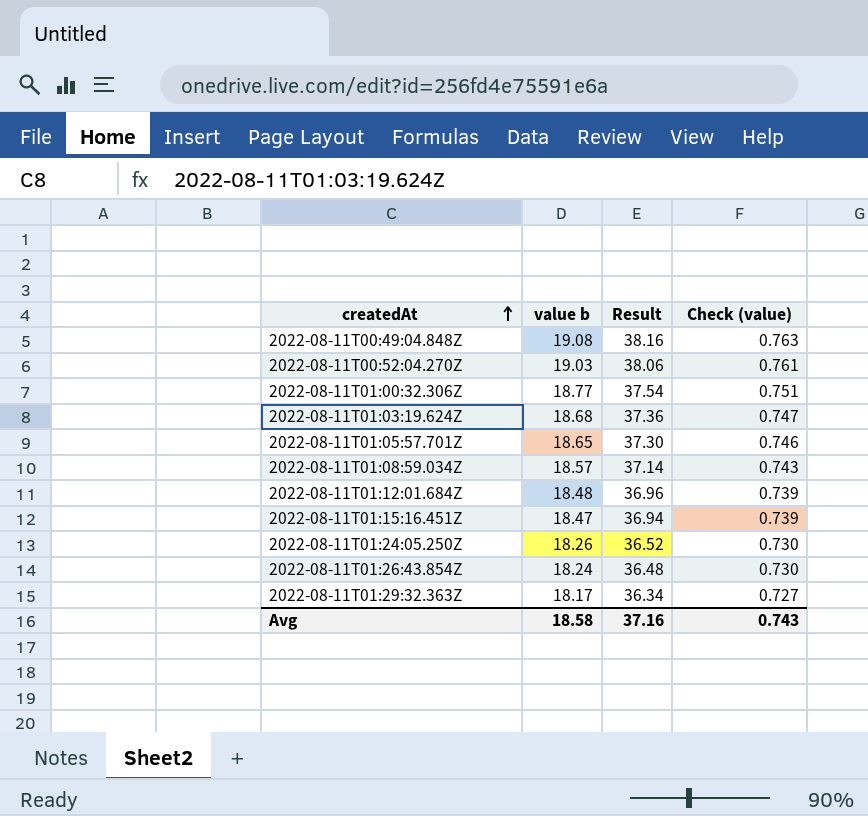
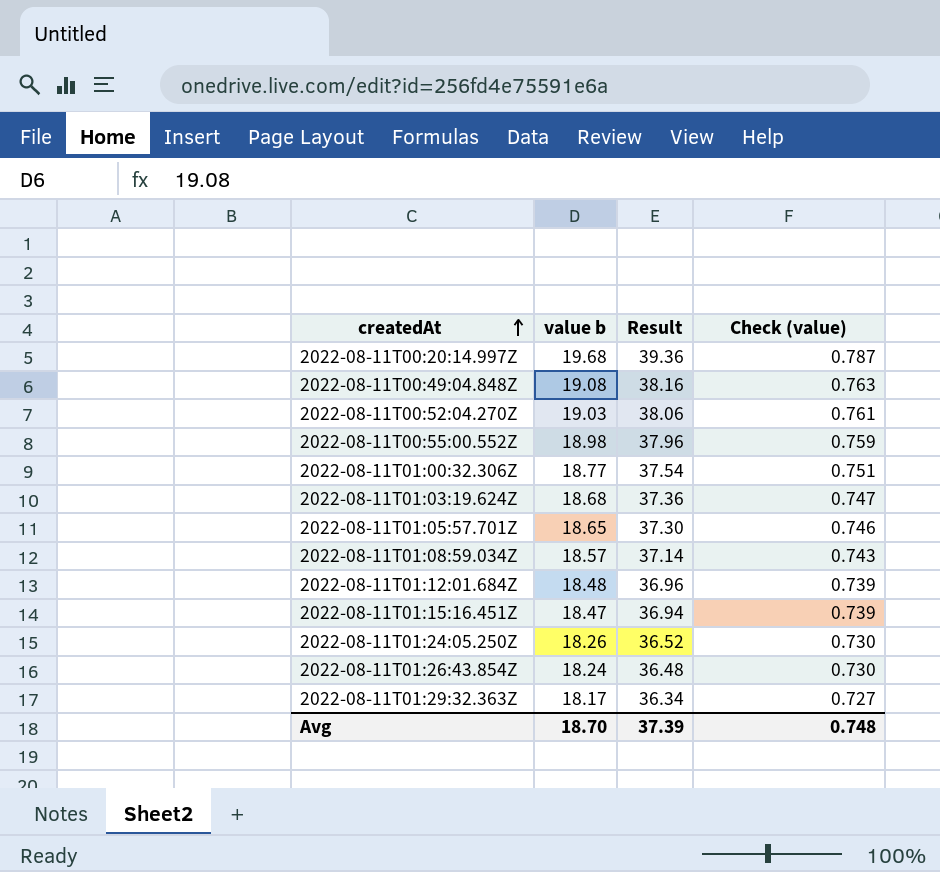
row 2022-08-11T00:20:14.997Z: none -> 19.68 | 39.36 | 0.787
row 2022-08-11T00:55:00.552Z: none -> 18.98 | 37.96 | 0.759
Avg | value b: 18.58 -> 18.70
Avg | Result: 37.16 -> 37.39
Avg | Check (value): 0.743 -> 0.748

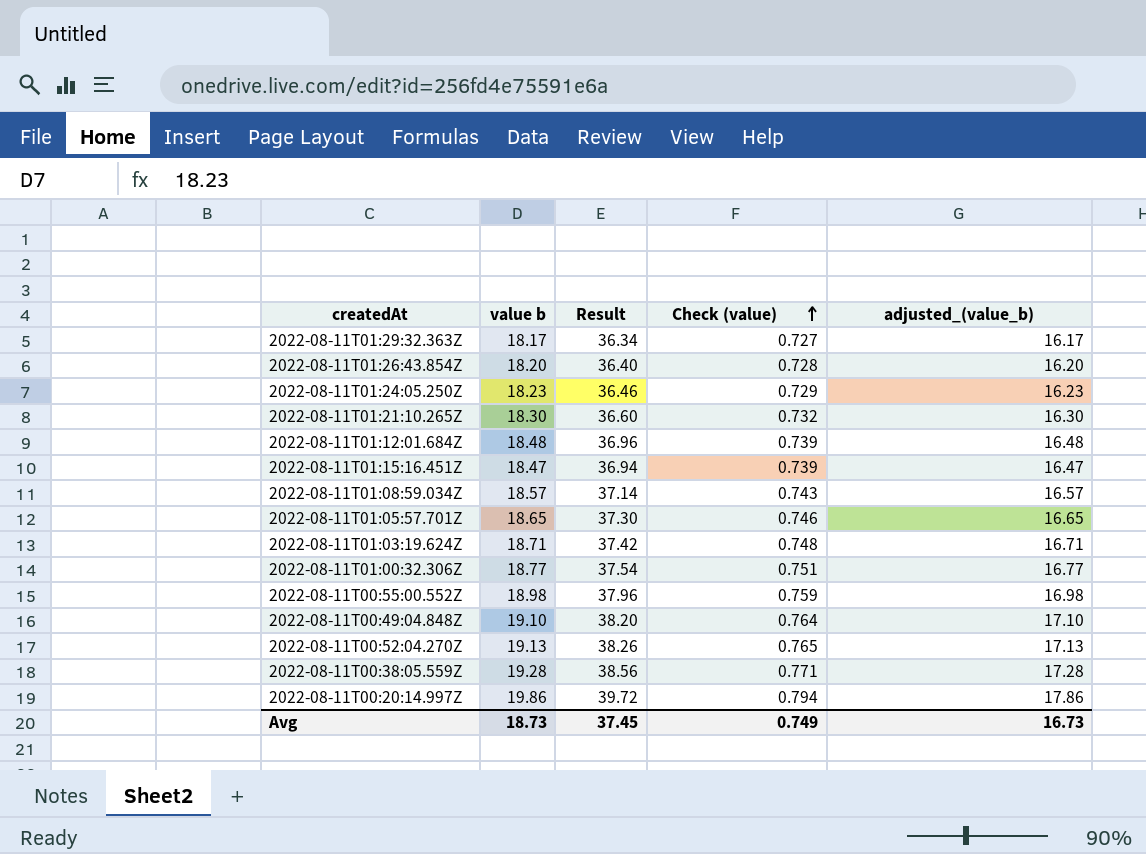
row order: createdAt ascending -> Check (value) ascending
column adjusted_(value_b) | formula: none -> [value b] - 2
2022-08-11T01:26:43.854Z | value b: 18.24 -> 18.20
2022-08-11T01:26:43.854Z | Result: 36.48 -> 36.40
2022-08-11T01:26:43.854Z | Check (value): 0.730 -> 0.728
2022-08-11T01:24:05.250Z | value b: 18.26 -> 18.23
2022-08-11T01:24:05.250Z | Result: 36.52 -> 36.46
2022-08-11T01:24:05.250Z | Check (value): 0.730 -> 0.729
row 2022-08-11T01:21:10.265Z: none -> 18.30 | 36.60 | 0.732 | 16.30
2022-08-11T01:03:19.624Z | value b: 18.68 -> 18.71
2022-08-11T01:03:19.624Z | Result: 37.36 -> 37.42
2022-08-11T01:03:19.624Z | Check (value): 0.747 -> 0.748
2022-08-11T00:49:04.848Z | value b: 19.08 -> 19.10
2022-08-11T00:49:04.848Z | Result: 38.16 -> 38.20
2022-08-11T00:49:04.848Z | Check (value): 0.763 -> 0.764
2022-08-11T00:52:04.270Z | value b: 19.03 -> 19.13
2022-08-11T00:52:04.270Z | Result: 38.06 -> 38.26
2022-08-11T00:52:04.270Z | Check (value): 0.761 -> 0.765
row 2022-08-11T00:38:05.559Z: none -> 19.28 | 38.56 | 0.771 | 17.28
2022-08-11T00:20:14.997Z | value b: 19.68 -> 19.86
2022-08-11T00:20:14.997Z | Result: 39.36 -> 39.72
2022-08-11T00:20:14.997Z | Check (value): 0.787 -> 0.794
Avg | value b: 18.70 -> 18.73
Avg | Result: 37.39 -> 37.45
Avg | Check (value): 0.748 -> 0.749

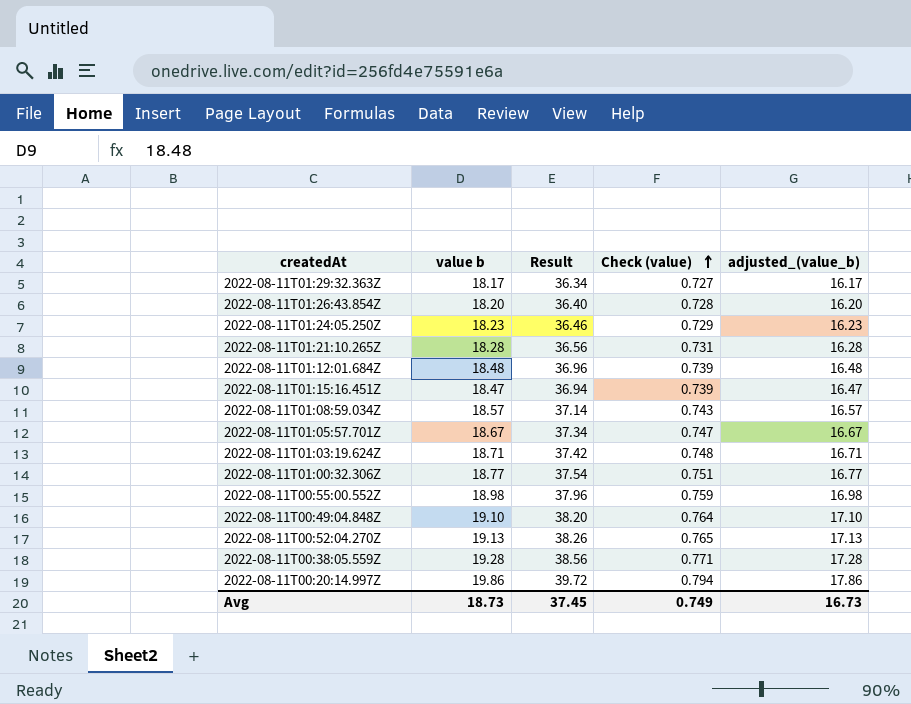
2022-08-11T01:21:10.265Z | value b: 18.30 -> 18.28
2022-08-11T01:21:10.265Z | Result: 36.60 -> 36.56
2022-08-11T01:21:10.265Z | Check (value): 0.732 -> 0.731
2022-08-11T01:21:10.265Z | adjusted_(value_b): 16.30 -> 16.28
2022-08-11T01:05:57.701Z | value b: 18.65 -> 18.67
2022-08-11T01:05:57.701Z | Result: 37.30 -> 37.34
2022-08-11T01:05:57.701Z | Check (value): 0.746 -> 0.747
2022-08-11T01:05:57.701Z | adjusted_(value_b): 16.65 -> 16.67

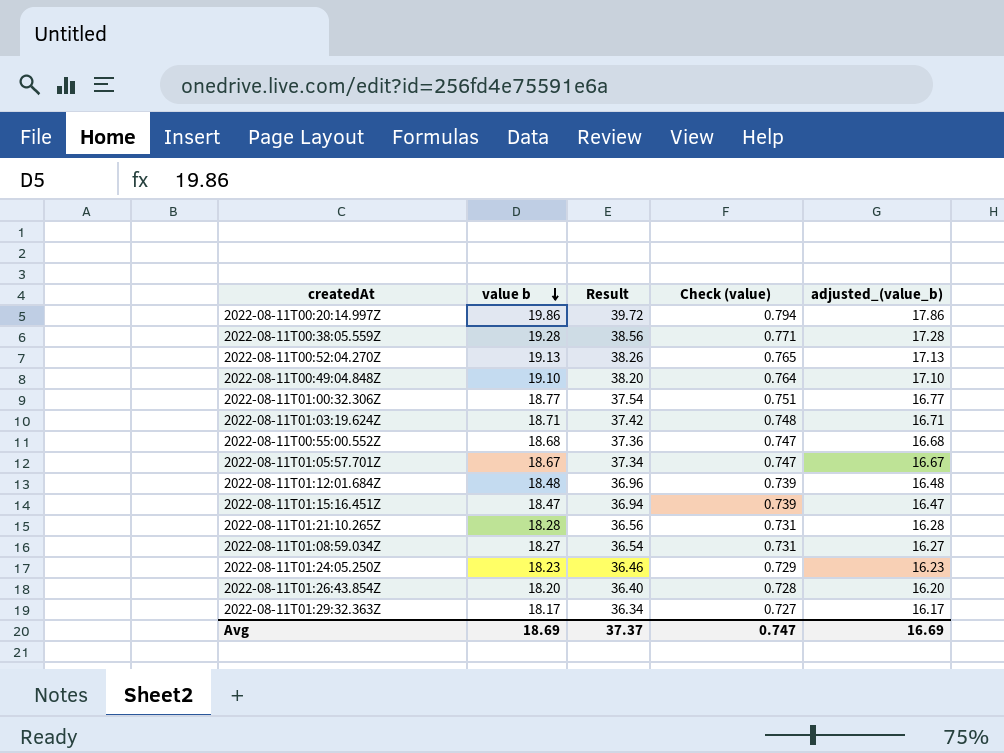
row order: Check (value) ascending -> value b descending
2022-08-11T00:55:00.552Z | value b: 18.98 -> 18.68
2022-08-11T00:55:00.552Z | Result: 37.96 -> 37.36
2022-08-11T00:55:00.552Z | Check (value): 0.759 -> 0.747
2022-08-11T00:55:00.552Z | adjusted_(value_b): 16.98 -> 16.68
2022-08-11T01:08:59.034Z | value b: 18.57 -> 18.27
2022-08-11T01:08:59.034Z | Result: 37.14 -> 36.54
2022-08-11T01:08:59.034Z | Check (value): 0.743 -> 0.731
2022-08-11T01:08:59.034Z | adjusted_(value_b): 16.57 -> 16.27
Avg | value b: 18.73 -> 18.69
Avg | Result: 37.45 -> 37.37
Avg | Check (value): 0.749 -> 0.747
Avg | adjusted_(value_b): 16.73 -> 16.69

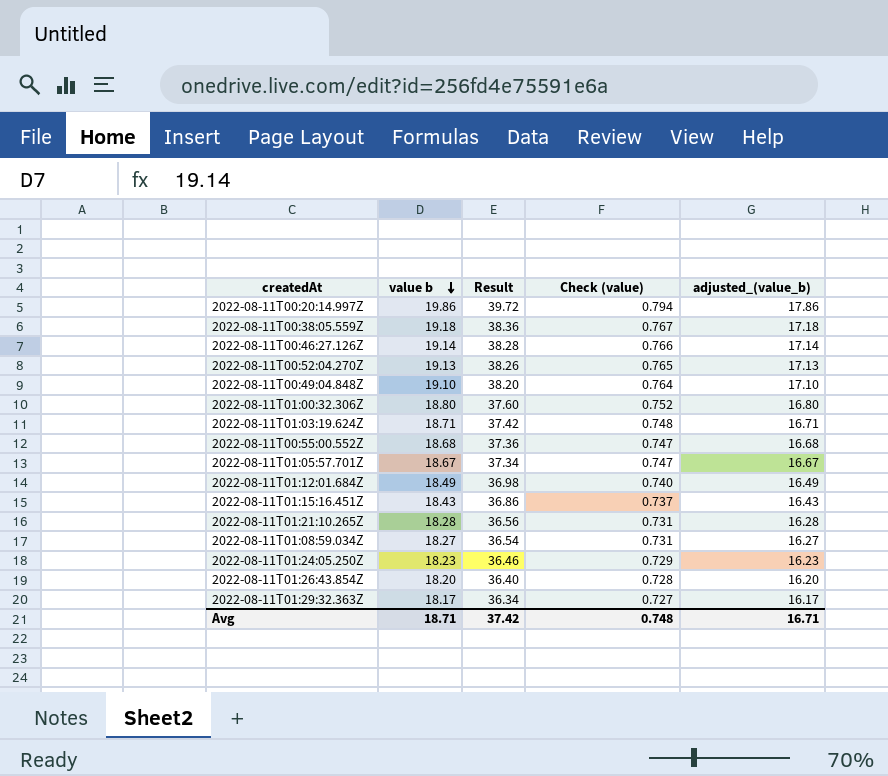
2022-08-11T00:38:05.559Z | value b: 19.28 -> 19.18
2022-08-11T00:38:05.559Z | Result: 38.56 -> 38.36
2022-08-11T00:38:05.559Z | Check (value): 0.771 -> 0.767
2022-08-11T00:38:05.559Z | adjusted_(value_b): 17.28 -> 17.18
row 2022-08-11T00:46:27.126Z: none -> 19.14 | 38.28 | 0.766 | 17.14
2022-08-11T01:00:32.306Z | value b: 18.77 -> 18.80
2022-08-11T01:00:32.306Z | Result: 37.54 -> 37.60
2022-08-11T01:00:32.306Z | Check (value): 0.751 -> 0.752
2022-08-11T01:00:32.306Z | adjusted_(value_b): 16.77 -> 16.80
2022-08-11T01:12:01.684Z | value b: 18.48 -> 18.49
2022-08-11T01:12:01.684Z | Result: 36.96 -> 36.98
2022-08-11T01:12:01.684Z | Check (value): 0.739 -> 0.740
2022-08-11T01:12:01.684Z | adjusted_(value_b): 16.48 -> 16.49
2022-08-11T01:15:16.451Z | value b: 18.47 -> 18.43
2022-08-11T01:15:16.451Z | Result: 36.94 -> 36.86
2022-08-11T01:15:16.451Z | Check (value): 0.739 -> 0.737
2022-08-11T01:15:16.451Z | adjusted_(value_b): 16.47 -> 16.43
Avg | value b: 18.69 -> 18.71
Avg | Result: 37.37 -> 37.42
Avg | Check (value): 0.747 -> 0.748
Avg | adjusted_(value_b): 16.69 -> 16.71

